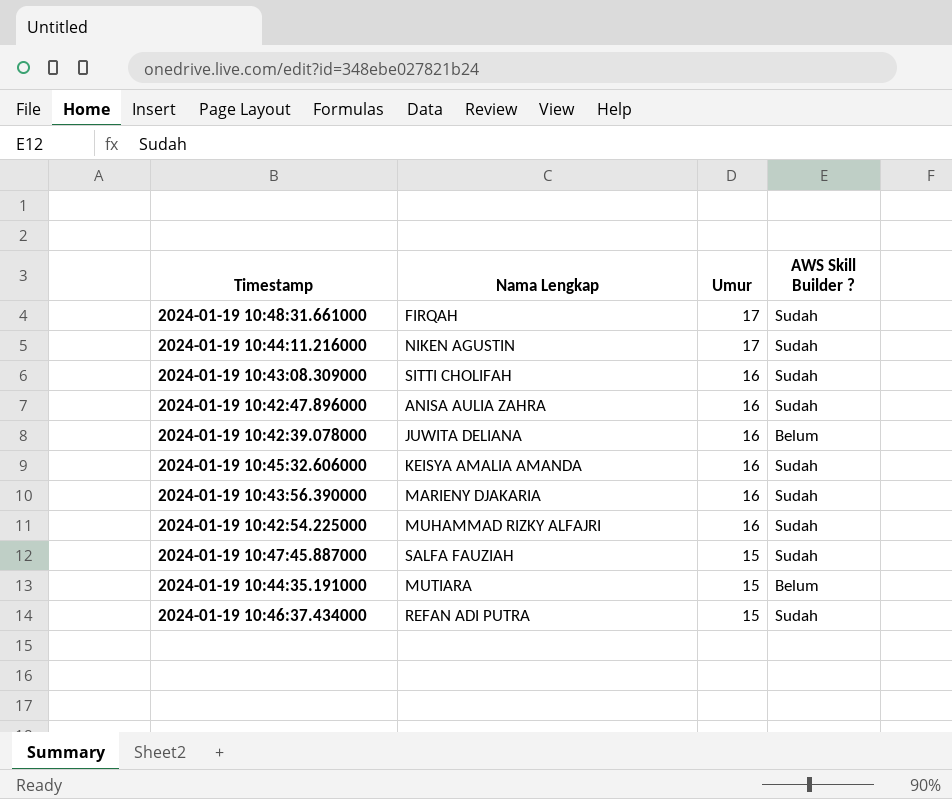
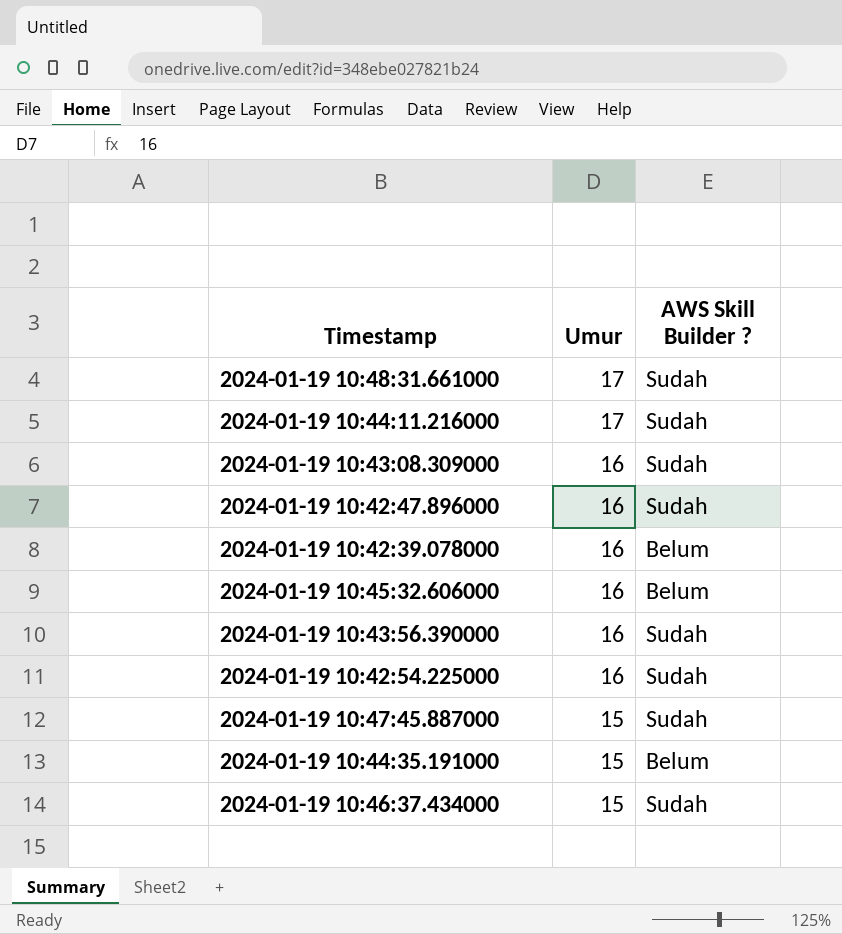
column Nama Lengkap | position: 2 -> none
2024-01-19 10:45:32.606000 | AWS Skill Builder ?: Sudah -> Belum

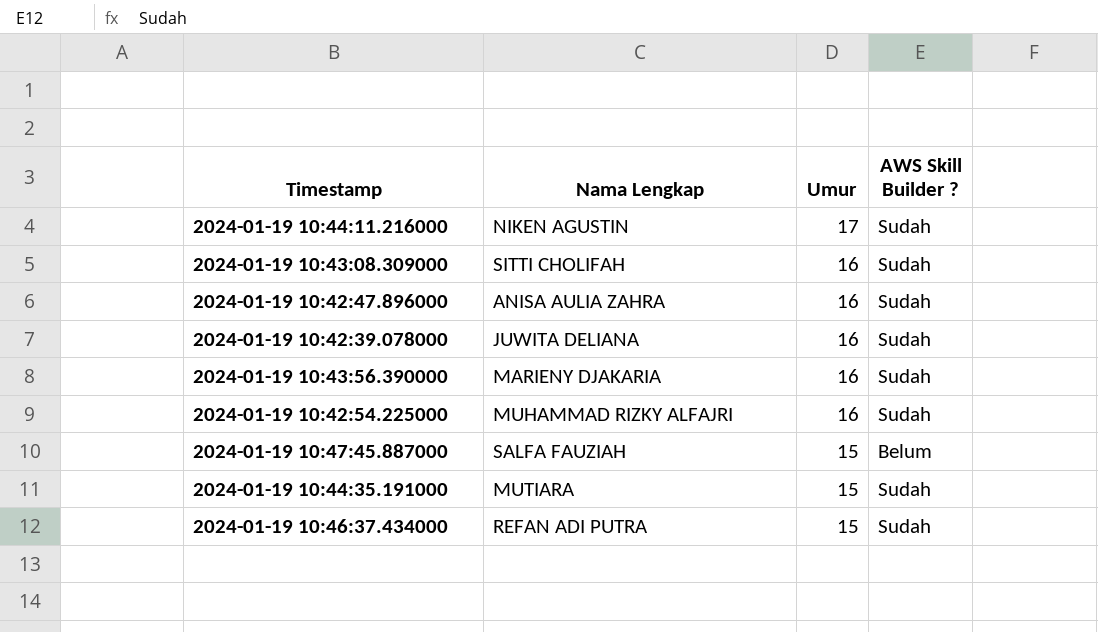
column Nama Lengkap | position: none -> 2
row 2024-01-19 10:48:31.661000: 17 | Sudah -> none
row 2024-01-19 10:45:32.606000: 16 | Belum -> none
2024-01-19 10:42:39.078000 | AWS Skill Builder ?: Belum -> Sudah
2024-01-19 10:47:45.887000 | AWS Skill Builder ?: Sudah -> Belum
2024-01-19 10:44:35.191000 | AWS Skill Builder ?: Belum -> Sudah

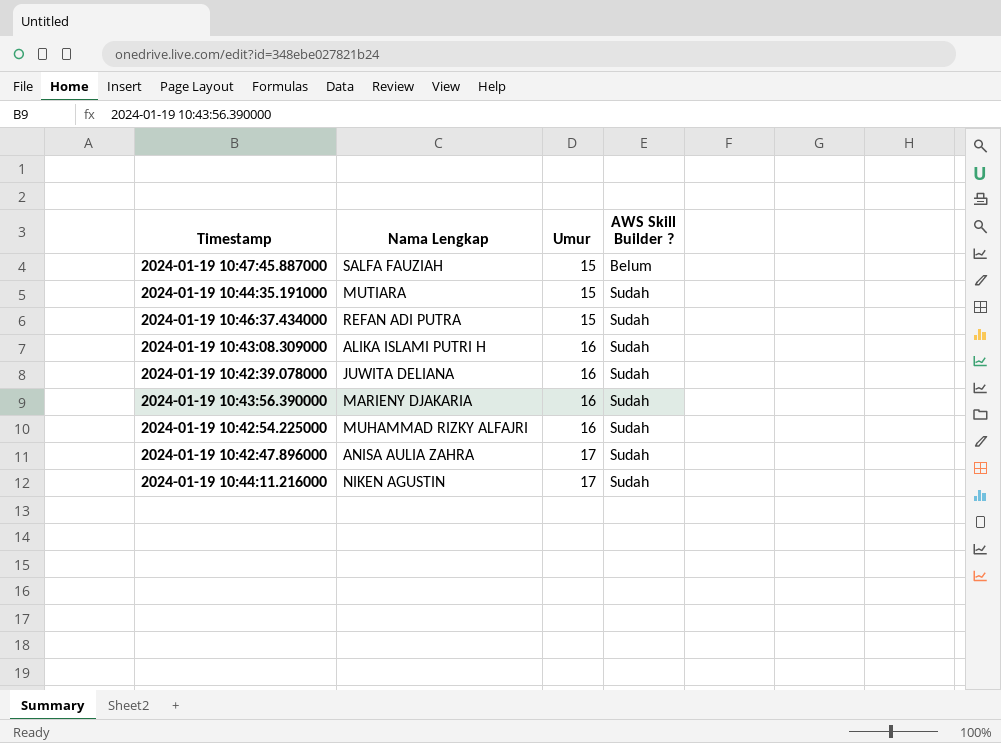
row order: Umur descending -> Umur ascending
2024-01-19 10:43:08.309000 | Nama Lengkap: SITTI CHOLIFAH -> ALIKA ISLAMI PUTRI H
2024-01-19 10:42:47.896000 | Umur: 16 -> 17

